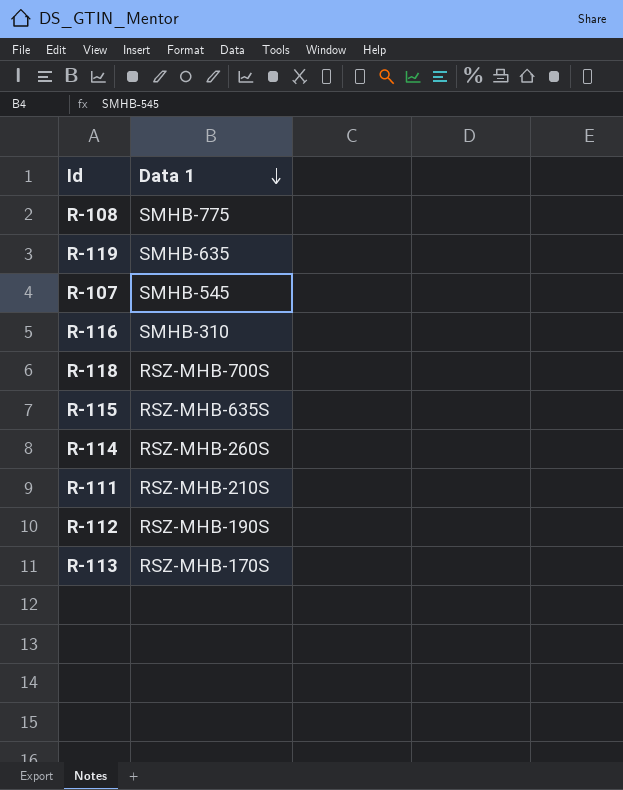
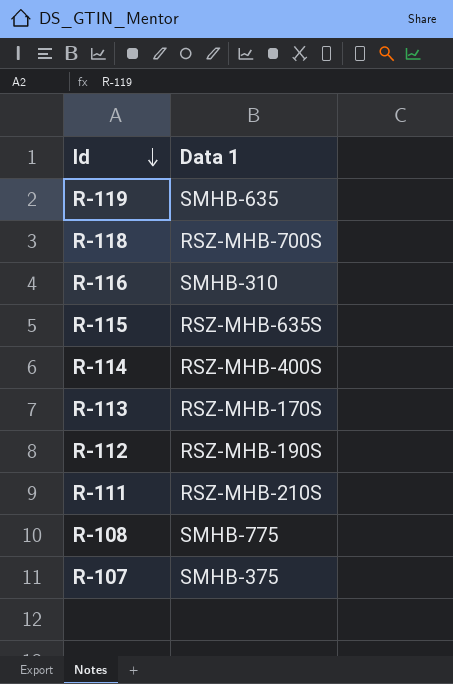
row order: Data 1 descending -> Id descending
R-114 | Data 1: RSZ-MHB-260S -> RSZ-MHB-400S
R-107 | Data 1: SMHB-545 -> SMHB-375

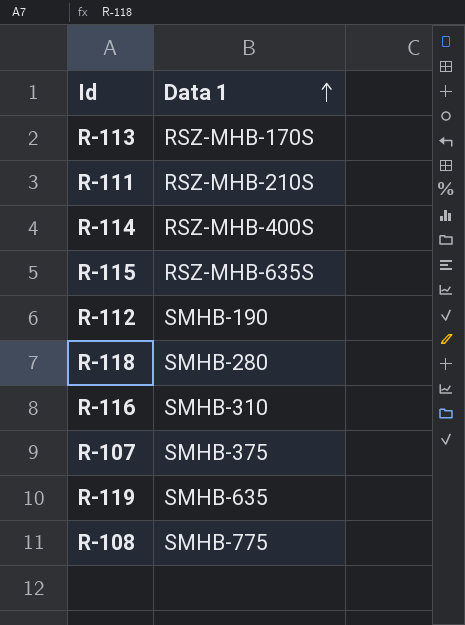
row order: Id descending -> Data 1 ascending
R-112 | Data 1: RSZ-MHB-190S -> SMHB-190
R-118 | Data 1: RSZ-MHB-700S -> SMHB-280

